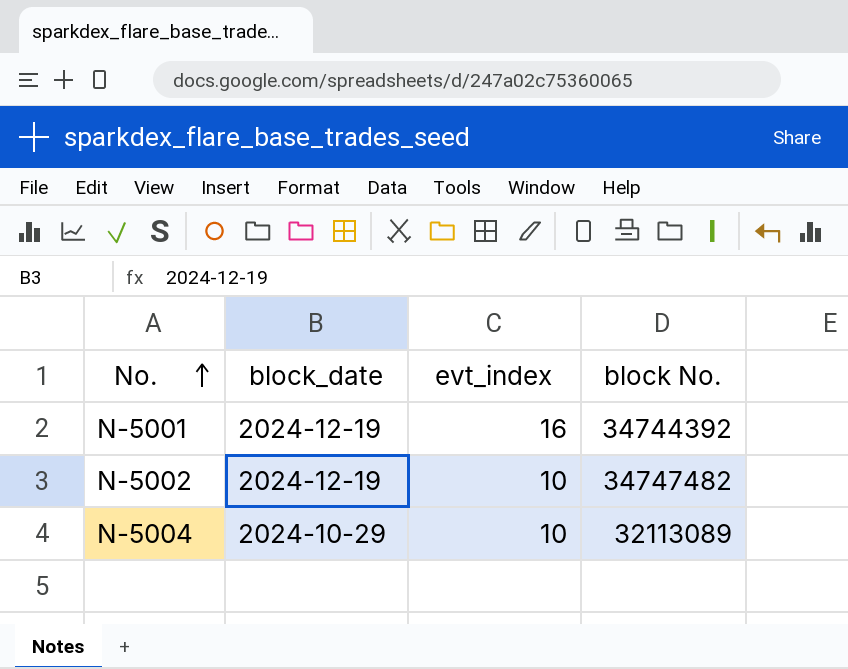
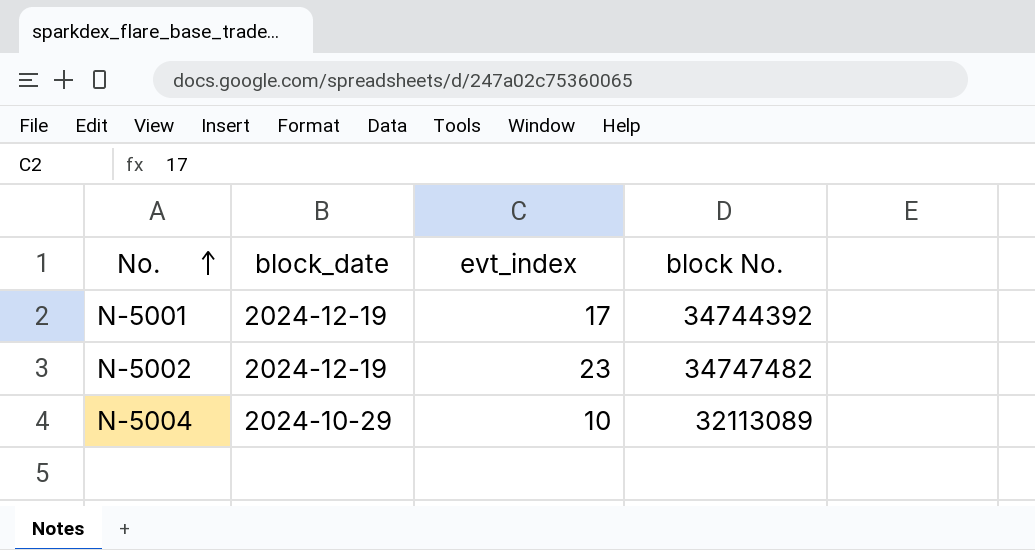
N-5001 | evt_index: 16 -> 17
N-5002 | evt_index: 10 -> 23

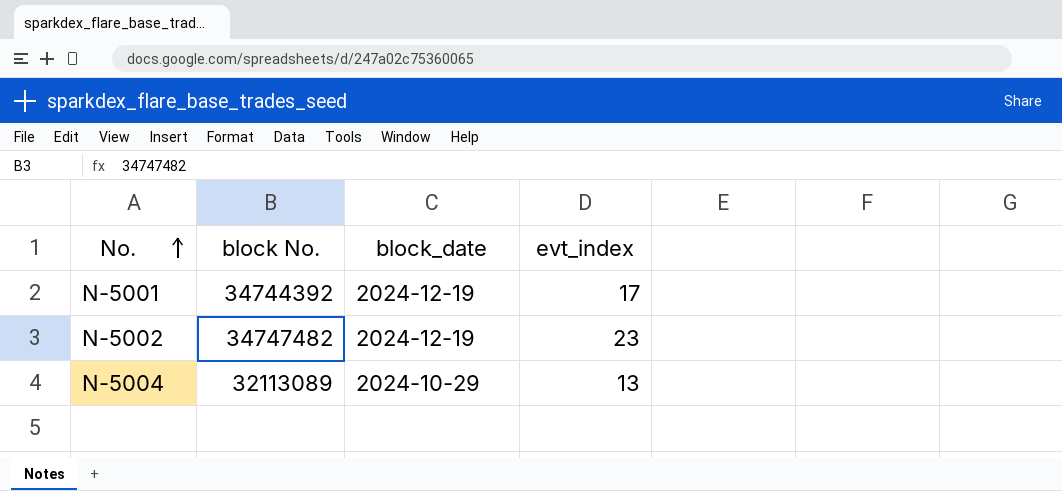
column block No. | position: 4 -> 2
N-5004 | evt_index: 10 -> 13

